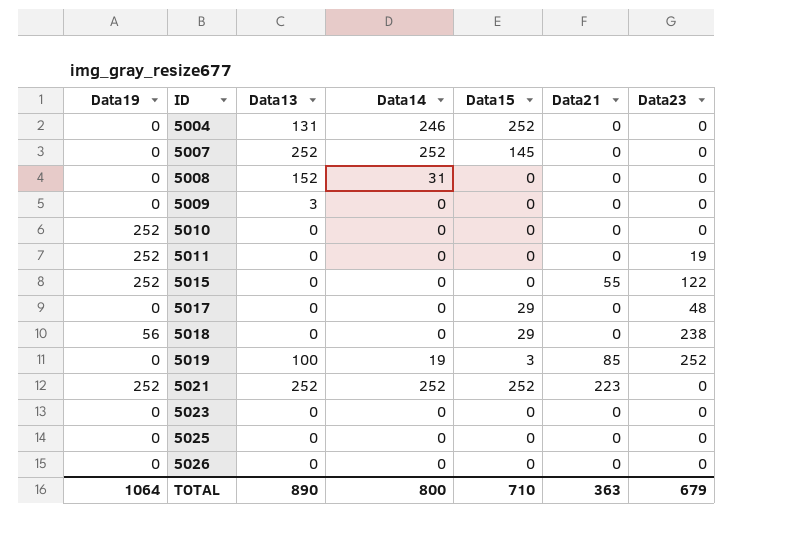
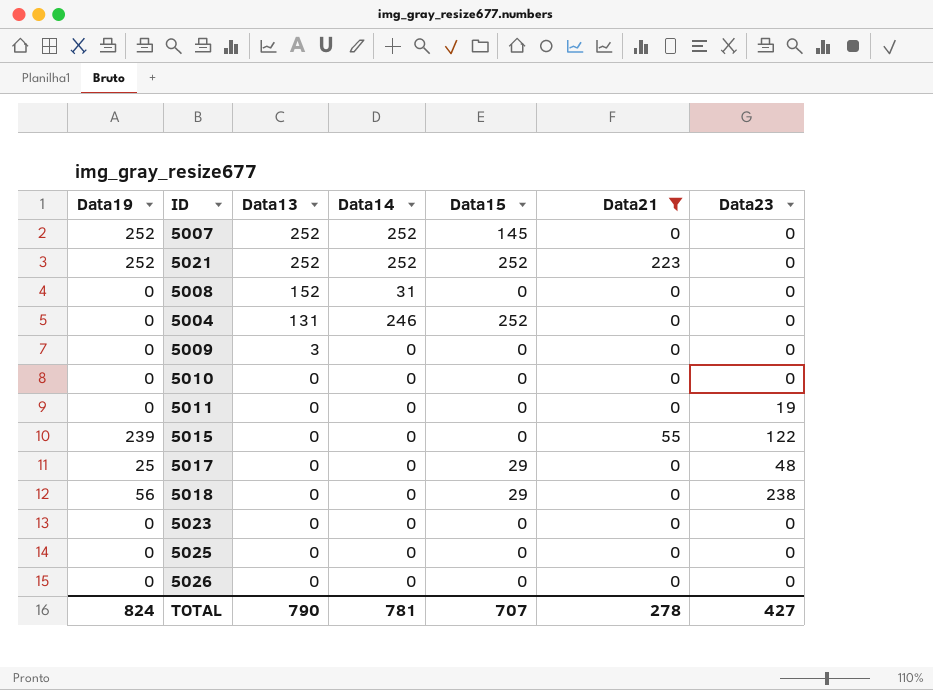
filter: none -> Data21 != 85
row order: ID ascending -> Data13 descending
5007 | Data19: 0 -> 252
5010 | Data19: 252 -> 0
5011 | Data19: 252 -> 0
5015 | Data19: 252 -> 239
5017 | Data19: 0 -> 25
TOTAL | Data19: 1064 -> 824
TOTAL | Data13: 890 -> 790
TOTAL | Data14: 800 -> 781
TOTAL | Data15: 710 -> 707
TOTAL | Data21: 363 -> 278
TOTAL | Data23: 679 -> 427

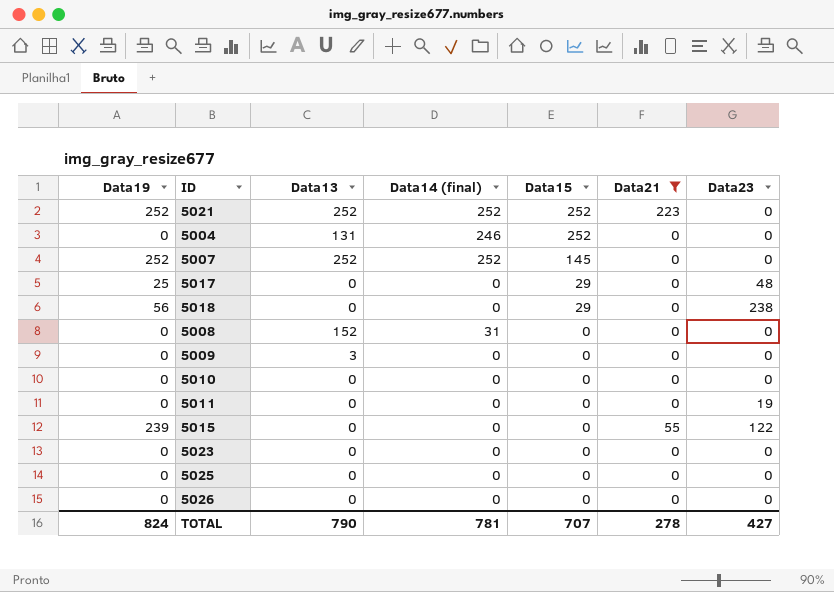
row order: Data13 descending -> Data15 descending
column name: Data14 -> Data14 (final)

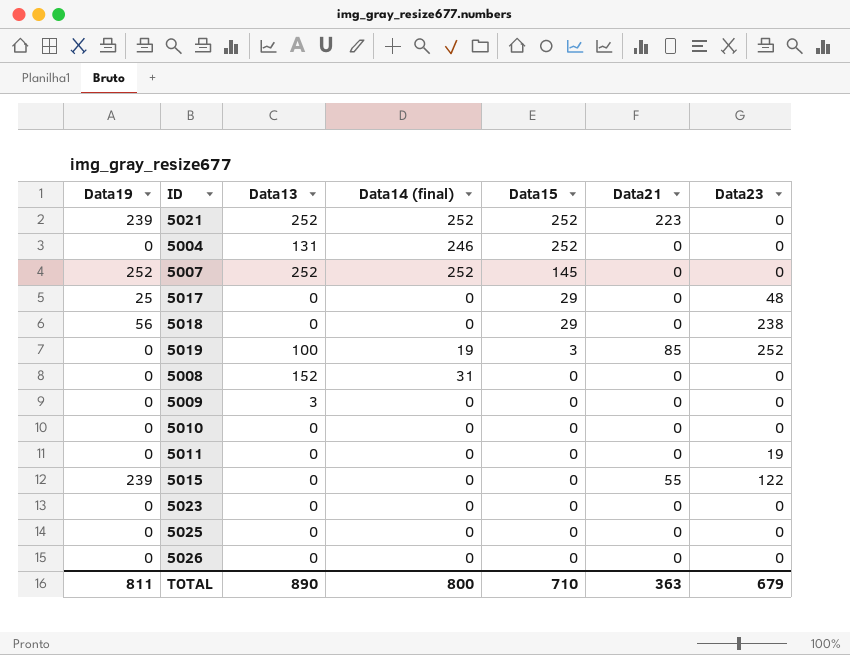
filter: Data21 != 85 -> none
5021 | Data19: 252 -> 239
TOTAL | Data19: 824 -> 811
TOTAL | Data13: 790 -> 890
TOTAL | Data14 (final): 781 -> 800
TOTAL | Data15: 707 -> 710
TOTAL | Data21: 278 -> 363
TOTAL | Data23: 427 -> 679

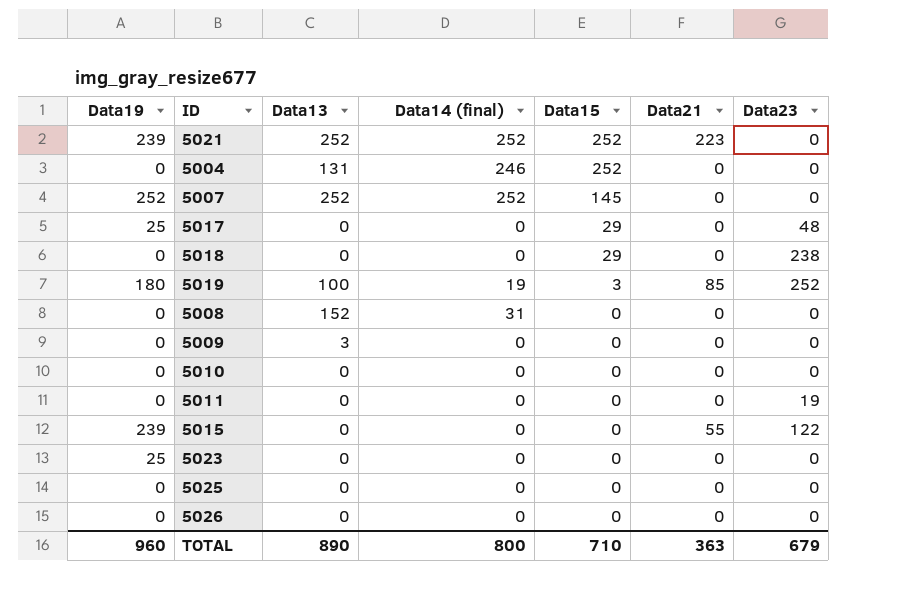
5018 | Data19: 56 -> 0
5019 | Data19: 0 -> 180
5023 | Data19: 0 -> 25
TOTAL | Data19: 811 -> 960

